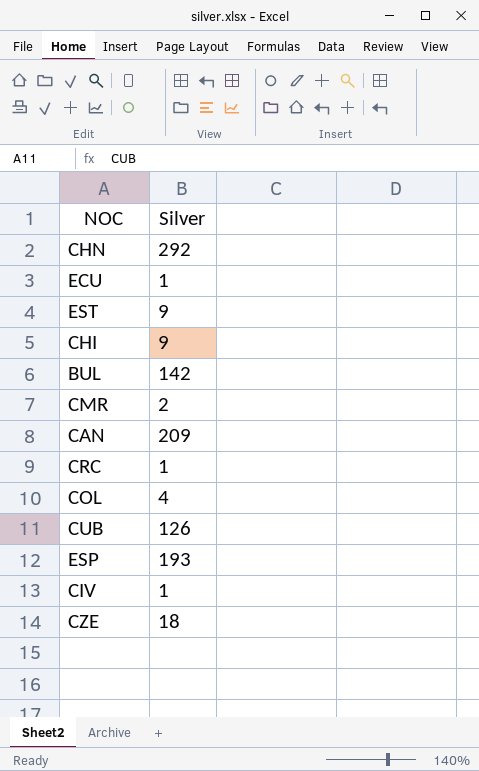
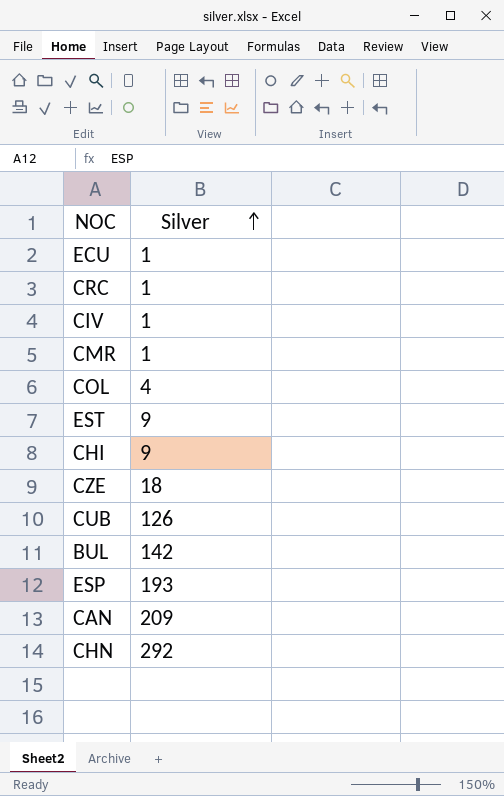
row order: none -> Silver ascending
CMR | Silver: 2 -> 1

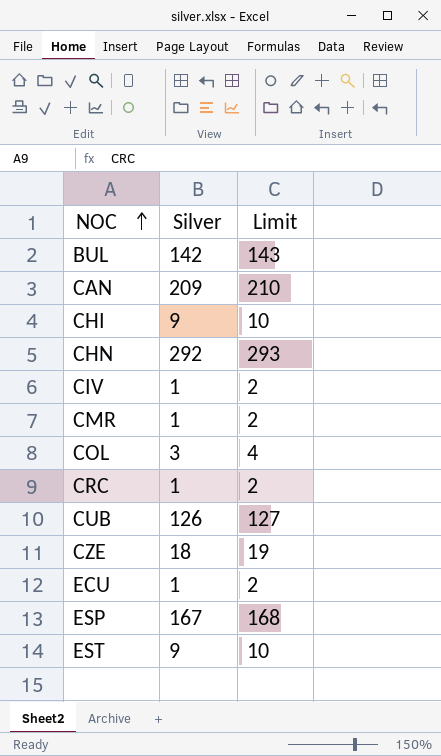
row order: Silver ascending -> NOC ascending
column Limit | formula: none -> [Silver] + 1
COL | Silver: 4 -> 3
ESP | Silver: 193 -> 167

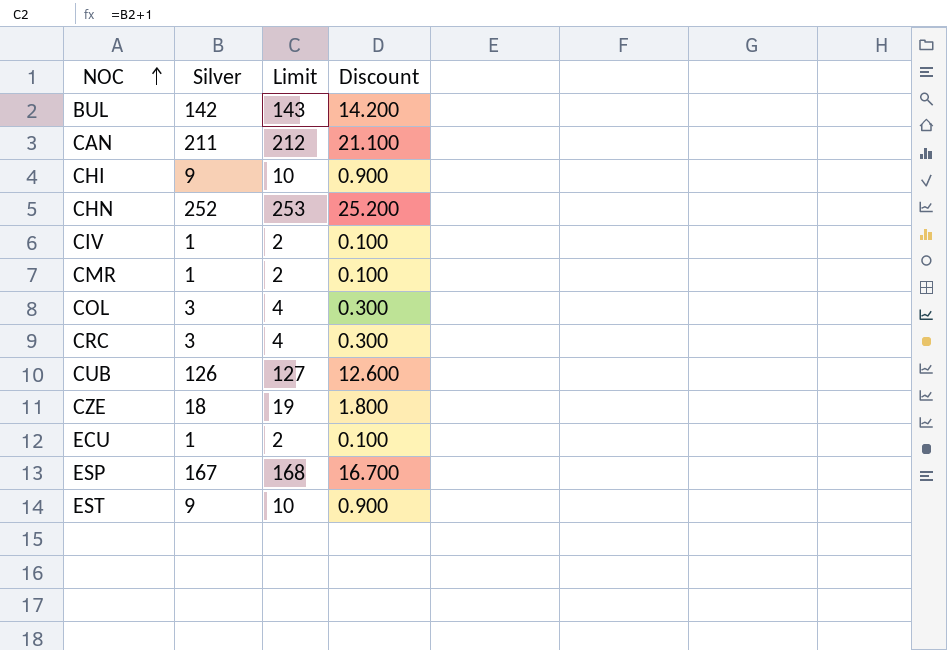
column Discount | formula: none -> [Silver] * 0.1
CAN | Silver: 209 -> 211
CAN | Limit: 210 -> 212
CHN | Silver: 292 -> 252
CHN | Limit: 293 -> 253
CRC | Silver: 1 -> 3
CRC | Limit: 2 -> 4

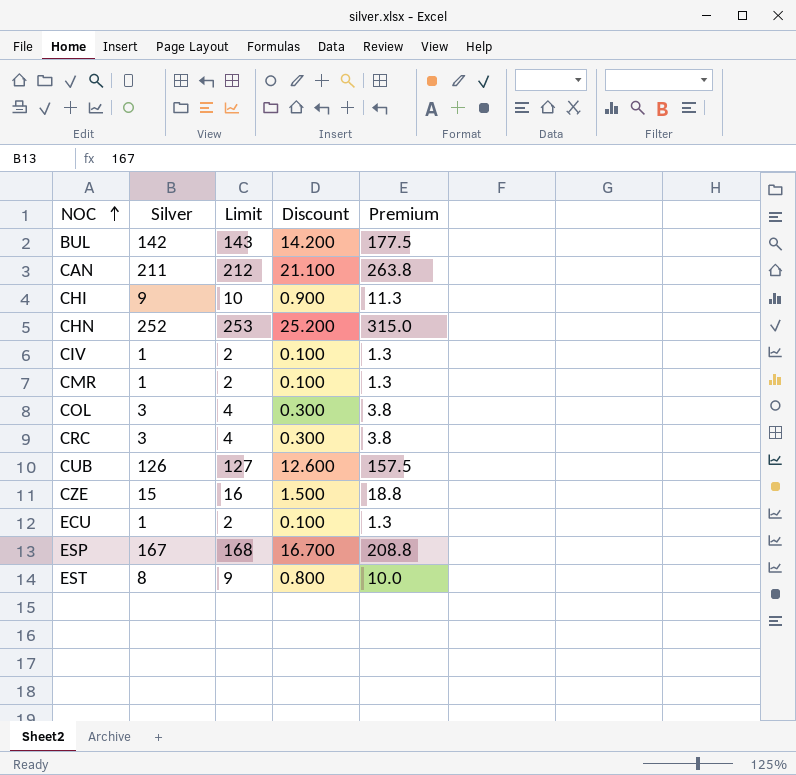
column Premium | formula: none -> [Silver] * 1.25
CZE | Silver: 18 -> 15
CZE | Limit: 19 -> 16
CZE | Discount: 1.800 -> 1.500
EST | Silver: 9 -> 8
EST | Limit: 10 -> 9
EST | Discount: 0.900 -> 0.800

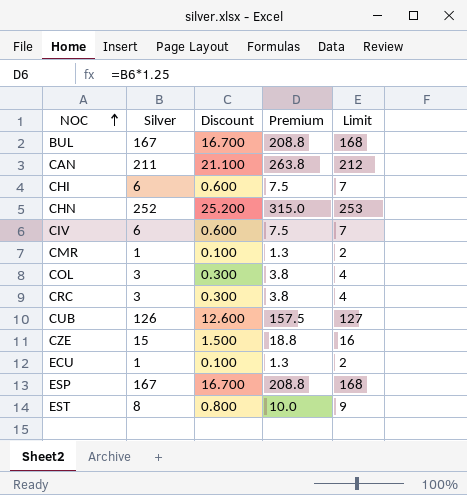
column Limit | position: 3 -> 5
BUL | Silver: 142 -> 167
BUL | Discount: 14.200 -> 16.700
BUL | Premium: 177.5 -> 208.8
BUL | Limit: 143 -> 168
CHI | Silver: 9 -> 6
CHI | Discount: 0.900 -> 0.600
CHI | Premium: 11.3 -> 7.5
CHI | Limit: 10 -> 7
CIV | Silver: 1 -> 6
CIV | Discount: 0.100 -> 0.600
CIV | Premium: 1.3 -> 7.5
CIV | Limit: 2 -> 7

